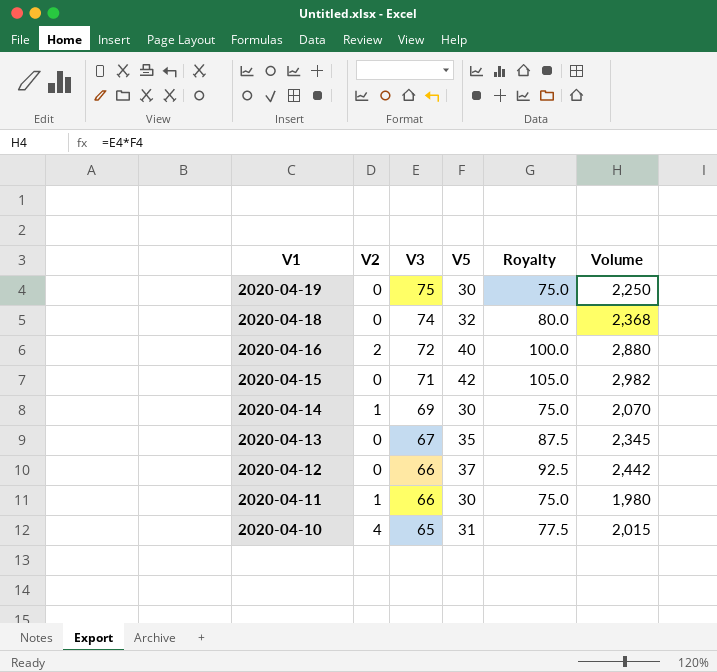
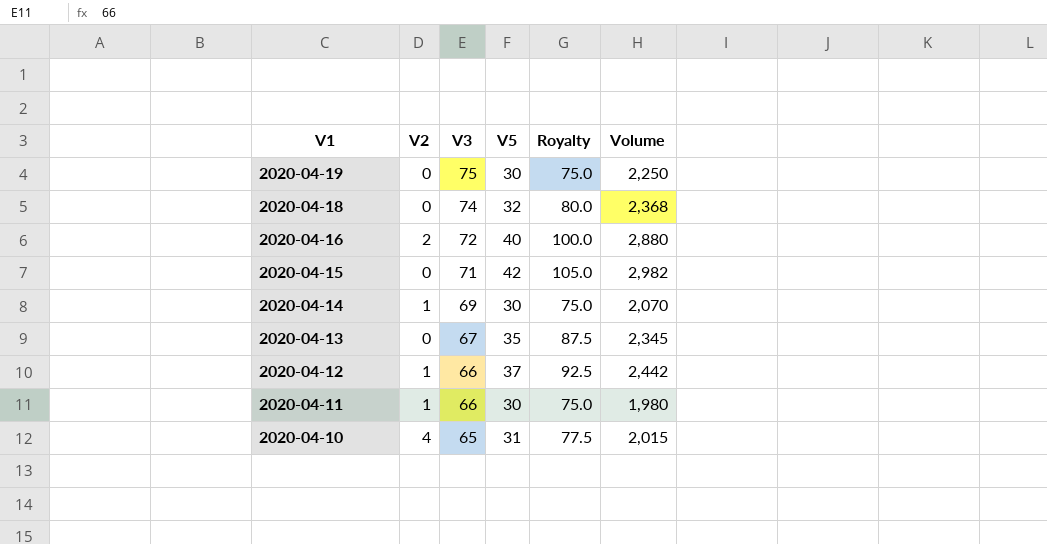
2020-04-12 | V2: 0 -> 1

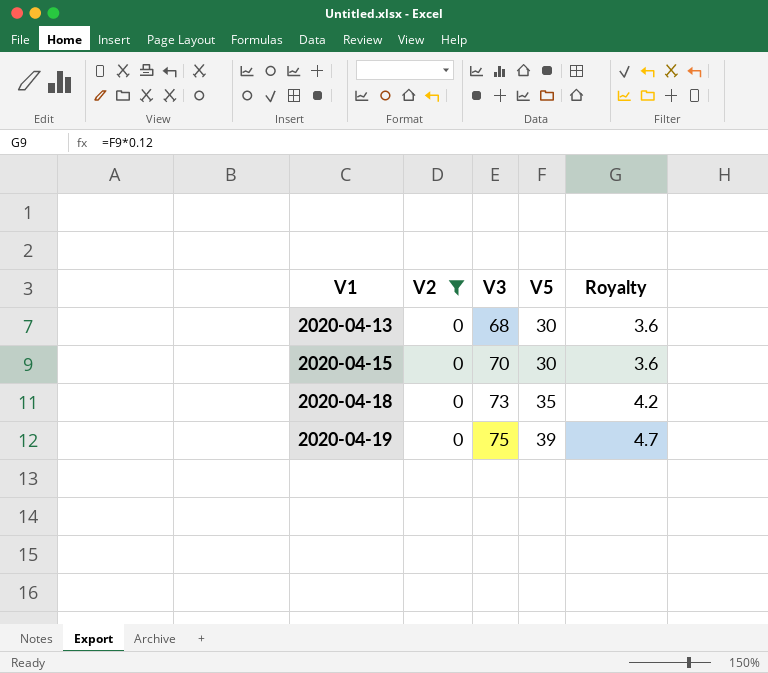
filter: none -> V2 = 0
row order: V1 descending -> V1 ascending
column Volume | formula: [V3] * [V5] -> none
column Royalty | formula: [V5] * 2.5 -> [V5] * 0.12
2020-04-13 | V3: 67 -> 68
2020-04-13 | V5: 35 -> 30
2020-04-15 | V3: 71 -> 70
2020-04-15 | V5: 42 -> 30
2020-04-18 | V3: 74 -> 73
2020-04-18 | V5: 32 -> 35
2020-04-19 | V5: 30 -> 39

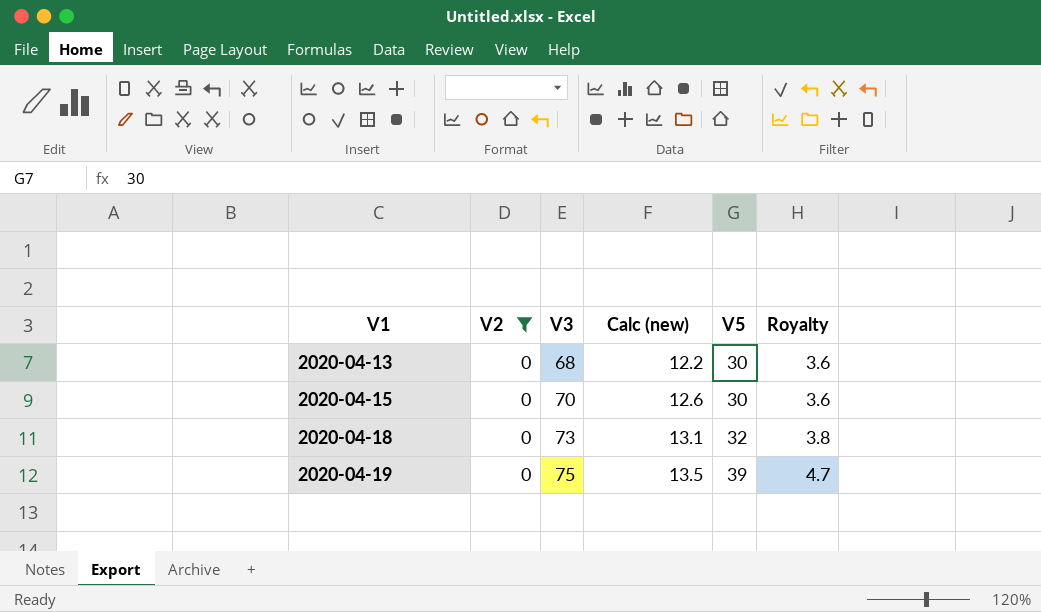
column Calc (new) | formula: none -> [V3] * 0.18
2020-04-18 | V5: 35 -> 32
2020-04-18 | Royalty: 4.2 -> 3.8

